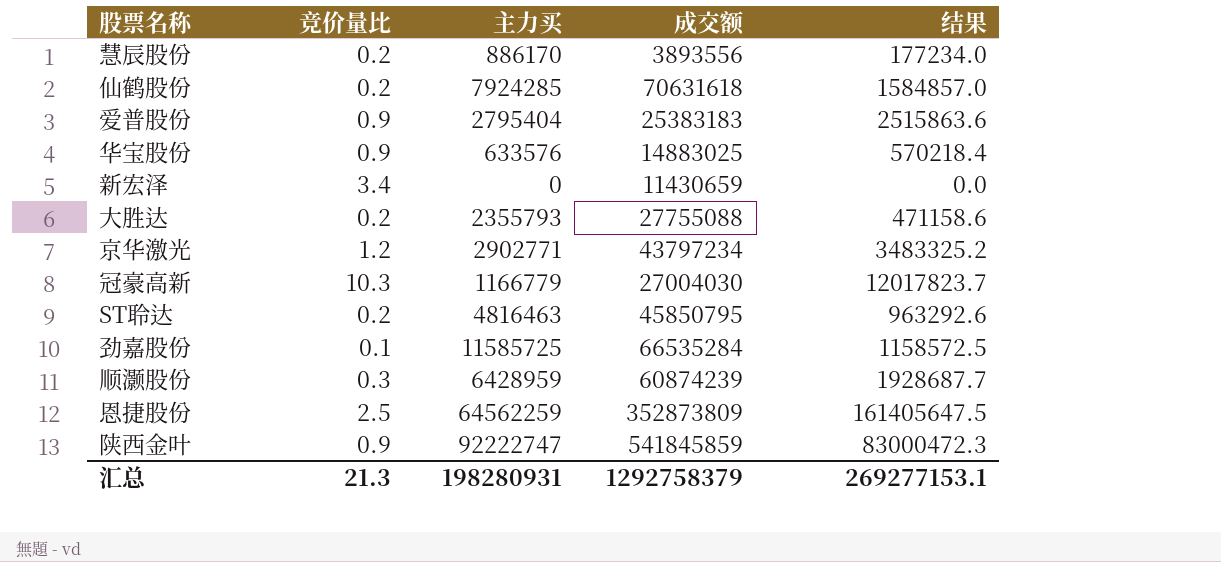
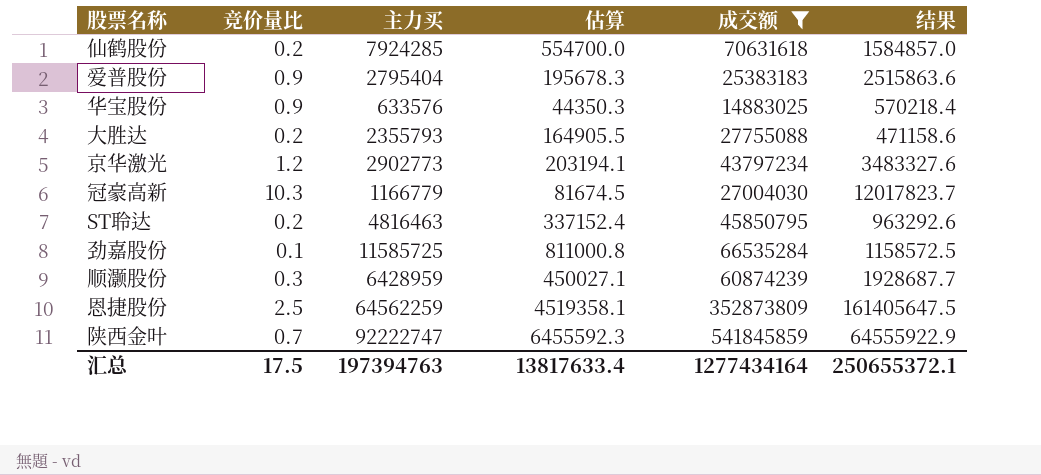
filter: none -> 成交额 >= 14883025
column 估算 | formula: none -> [主力买] * 0.07
京华激光 | 主力买: 2902771 -> 2902773
京华激光 | 结果: 3483325.2 -> 3483327.6
陕西金叶 | 竞价量比: 0.9 -> 0.7
陕西金叶 | 结果: 83000472.3 -> 64555922.9
汇总 | 竞价量比: 21.3 -> 17.5
汇总 | 主力买: 198280931 -> 197394763
汇总 | 成交额: 1292758379 -> 1277434164
汇总 | 结果: 269277153.1 -> 250655372.1

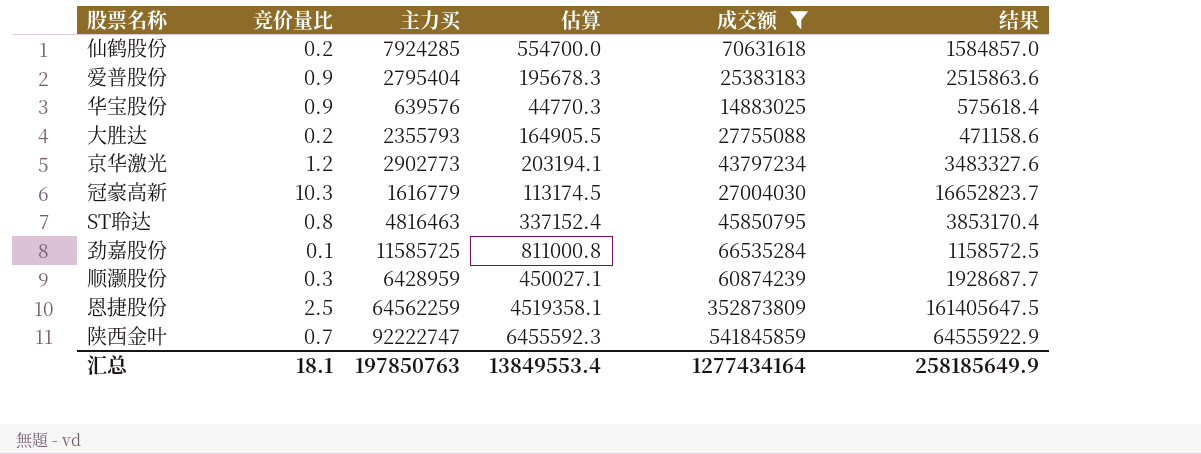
华宝股份 | 主力买: 633576 -> 639576
华宝股份 | 估算: 44350.3 -> 44770.3
华宝股份 | 结果: 570218.4 -> 575618.4
冠豪高新 | 主力买: 1166779 -> 1616779
冠豪高新 | 估算: 81674.5 -> 113174.5
冠豪高新 | 结果: 12017823.7 -> 16652823.7
ST聆达 | 竞价量比: 0.2 -> 0.8
ST聆达 | 结果: 963292.6 -> 3853170.4
汇总 | 竞价量比: 17.5 -> 18.1
汇总 | 主力买: 197394763 -> 197850763
汇总 | 估算: 13817633.4 -> 13849553.4
汇总 | 结果: 250655372.1 -> 258185649.9

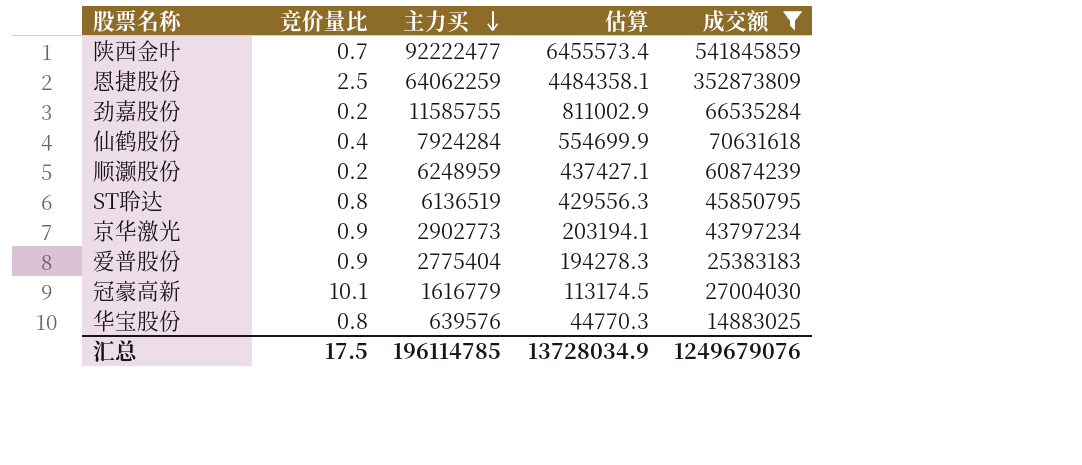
row order: none -> 主力买 descending
column 结果 | formula: [竞价量比] * [主力买] -> none
row 大胜达: 0.2 | 2355793 | 164905.5 | 27755088 | 471158.6 -> none
陕西金叶 | 主力买: 92222747 -> 92222477
陕西金叶 | 估算: 6455592.3 -> 6455573.4
恩捷股份 | 主力买: 64562259 -> 64062259
恩捷股份 | 估算: 4519358.1 -> 4484358.1
劲嘉股份 | 竞价量比: 0.1 -> 0.2
劲嘉股份 | 主力买: 11585725 -> 11585755
劲嘉股份 | 估算: 811000.8 -> 811002.9
仙鹤股份 | 竞价量比: 0.2 -> 0.4
仙鹤股份 | 主力买: 7924285 -> 7924284
仙鹤股份 | 估算: 554700.0 -> 554699.9
顺灏股份 | 竞价量比: 0.3 -> 0.2
顺灏股份 | 主力买: 6428959 -> 6248959
顺灏股份 | 估算: 450027.1 -> 437427.1
ST聆达 | 主力买: 4816463 -> 6136519
ST聆达 | 估算: 337152.4 -> 429556.3
京华激光 | 竞价量比: 1.2 -> 0.9
爱普股份 | 主力买: 2795404 -> 2775404
爱普股份 | 估算: 195678.3 -> 194278.3
冠豪高新 | 竞价量比: 10.3 -> 10.1
华宝股份 | 竞价量比: 0.9 -> 0.8
汇总 | 竞价量比: 18.1 -> 17.5
汇总 | 主力买: 197850763 -> 196114785
汇总 | 估算: 13849553.4 -> 13728034.9
汇总 | 成交额: 1277434164 -> 1249679076

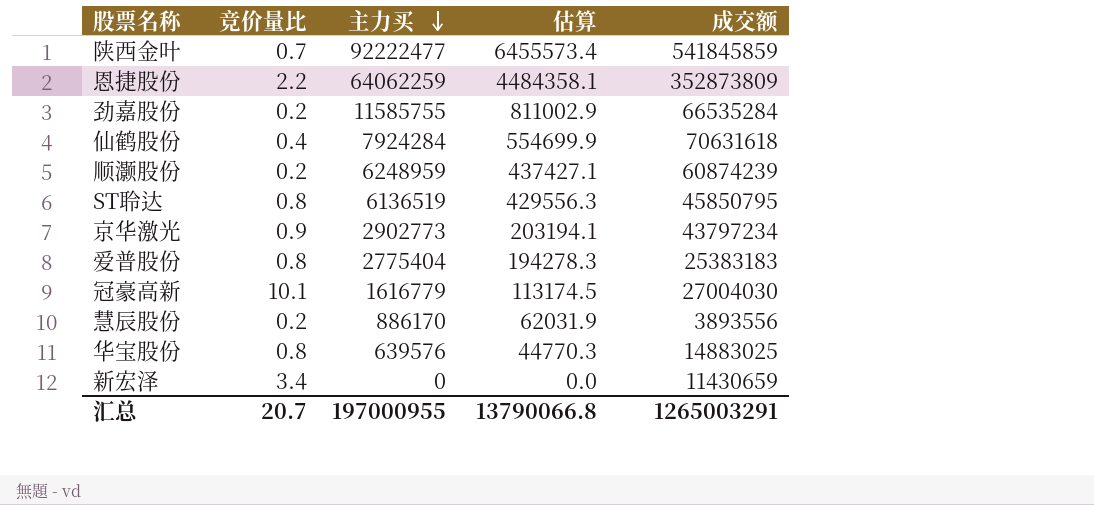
filter: 成交额 >= 14883025 -> none
恩捷股份 | 竞价量比: 2.5 -> 2.2
爱普股份 | 竞价量比: 0.9 -> 0.8
汇总 | 竞价量比: 17.5 -> 20.7
汇总 | 主力买: 196114785 -> 197000955
汇总 | 估算: 13728034.9 -> 13790066.8
汇总 | 成交额: 1249679076 -> 1265003291

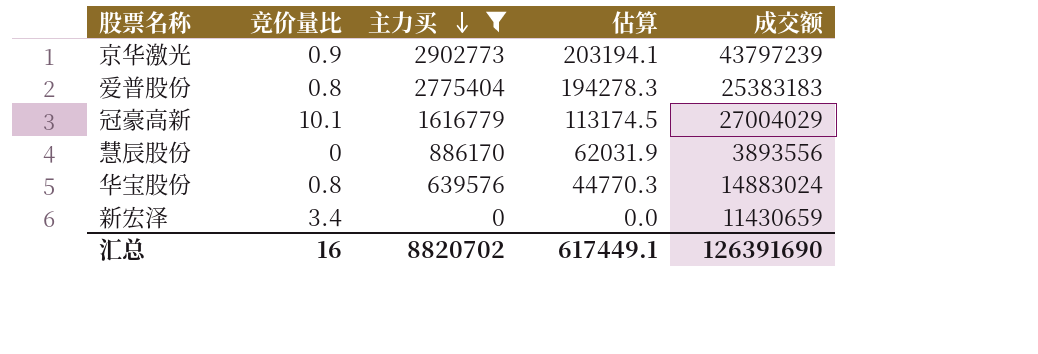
filter: none -> 主力买 <= 2902773
京华激光 | 成交额: 43797234 -> 43797239
冠豪高新 | 成交额: 27004030 -> 27004029
慧辰股份 | 竞价量比: 0.2 -> 0
华宝股份 | 成交额: 14883025 -> 14883024
汇总 | 竞价量比: 20.7 -> 16
汇总 | 主力买: 197000955 -> 8820702
汇总 | 估算: 13790066.8 -> 617449.1
汇总 | 成交额: 1265003291 -> 126391690

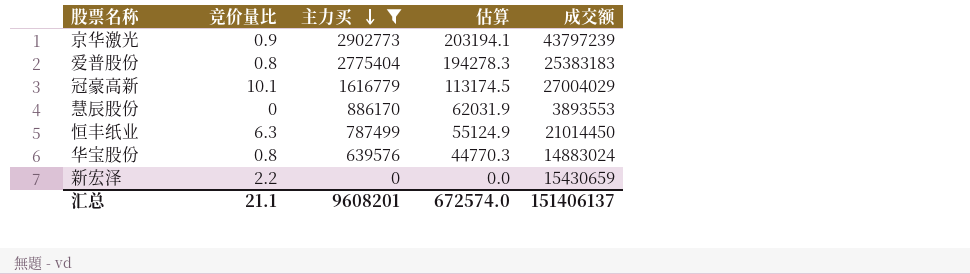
慧辰股份 | 成交额: 3893556 -> 3893553
row 恒丰纸业: none -> 6.3 | 787499 | 55124.9 | 21014450
新宏泽 | 竞价量比: 3.4 -> 2.2
新宏泽 | 成交额: 11430659 -> 15430659
汇总 | 竞价量比: 16 -> 21.1
汇总 | 主力买: 8820702 -> 9608201
汇总 | 估算: 617449.1 -> 672574.0
汇总 | 成交额: 126391690 -> 151406137

